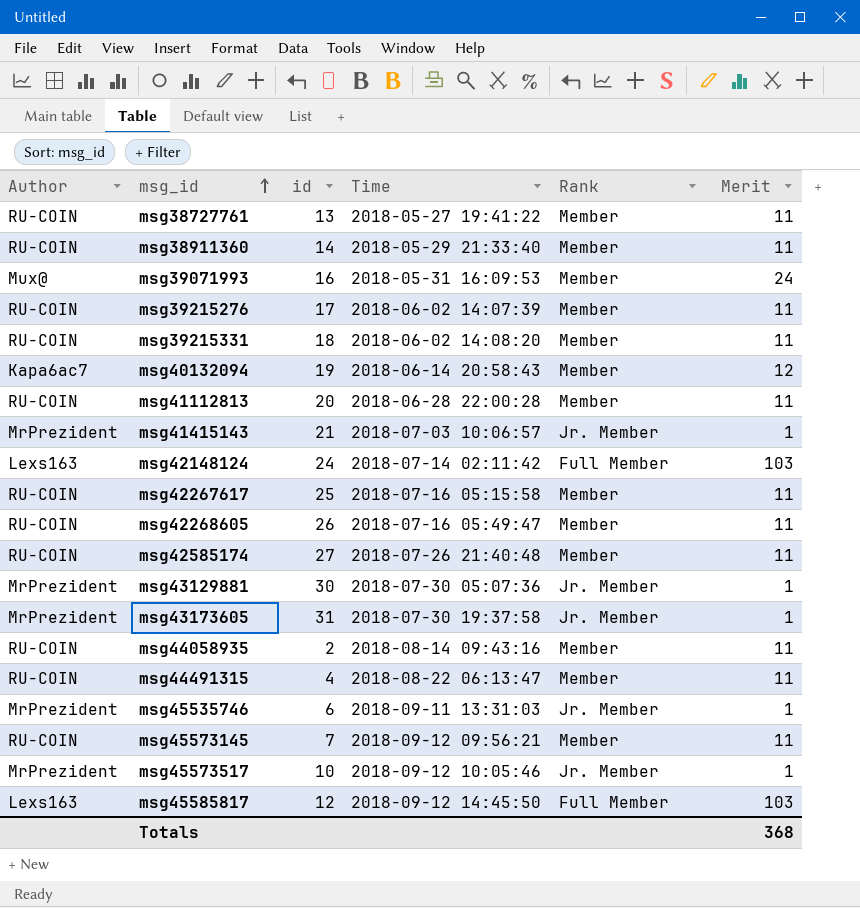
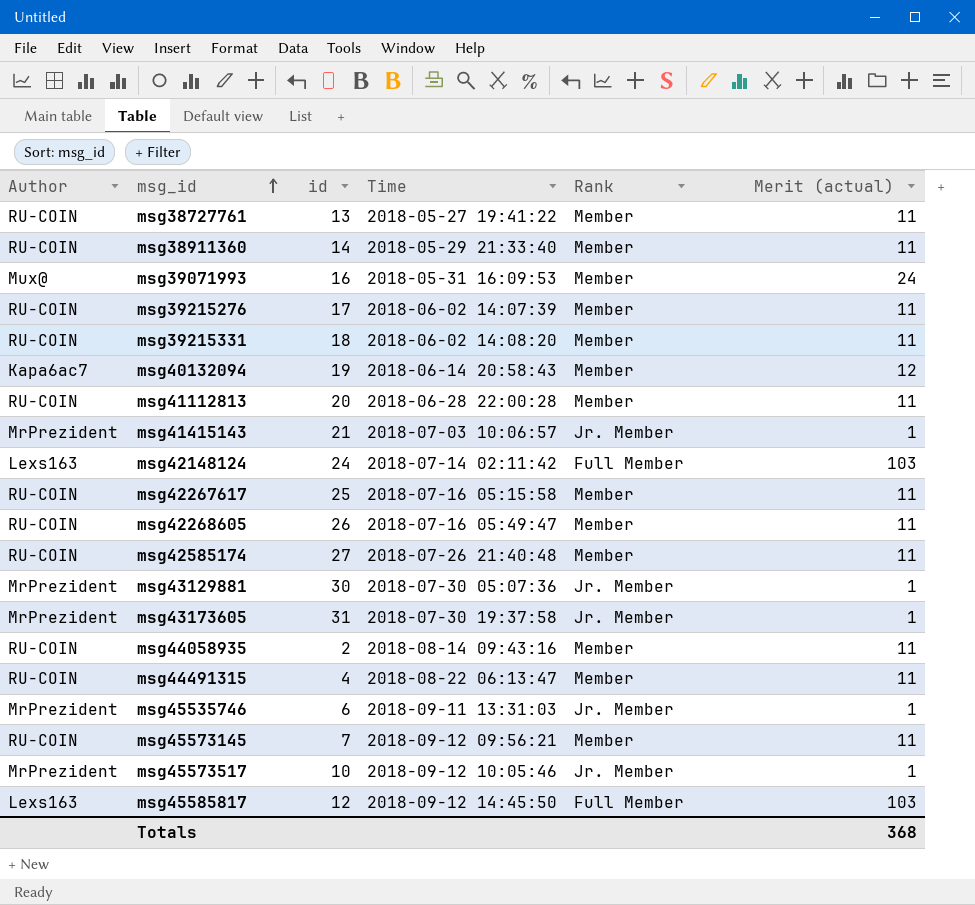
column name: Merit -> Merit (actual)

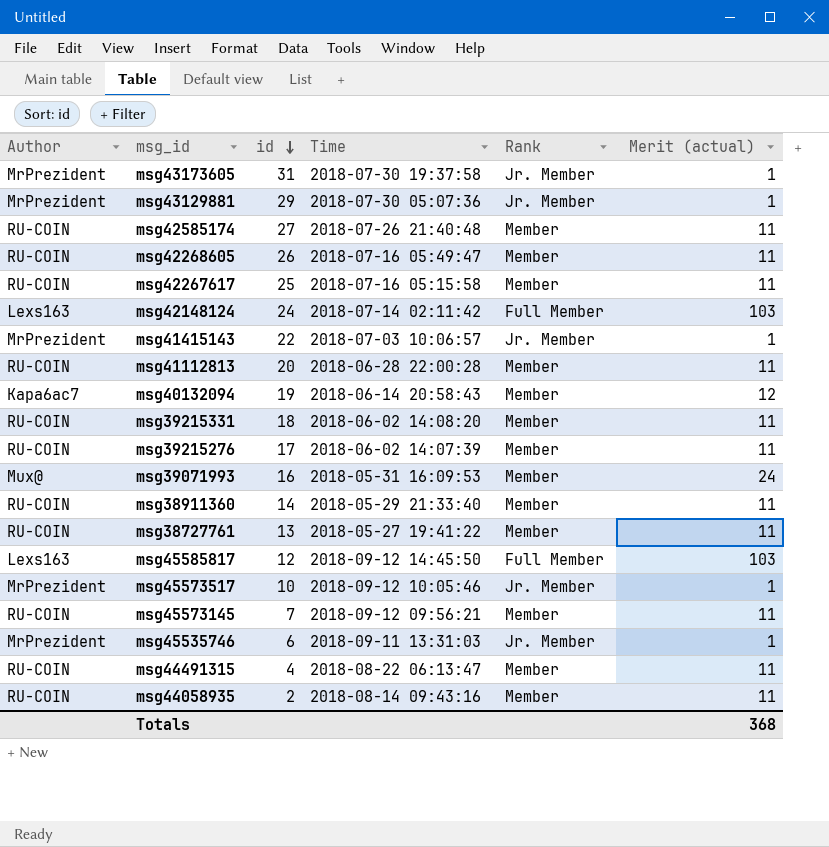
row order: msg_id ascending -> id descending
msg43129881 | id: 30 -> 29
msg41415143 | id: 21 -> 22

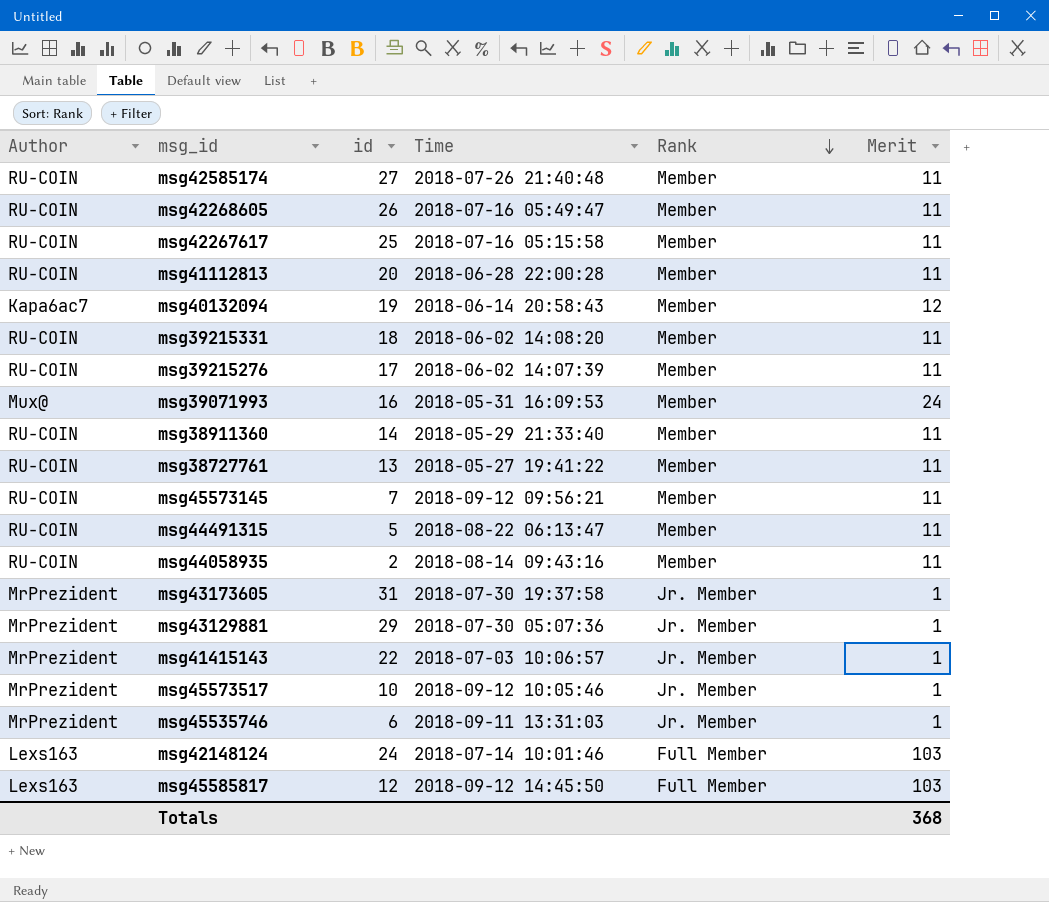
row order: id descending -> Rank descending
column name: Merit (actual) -> Merit
msg44491315 | id: 4 -> 5
msg42148124 | Time: 2018-07-14 02:11:42 -> 2018-07-14 10:01:46

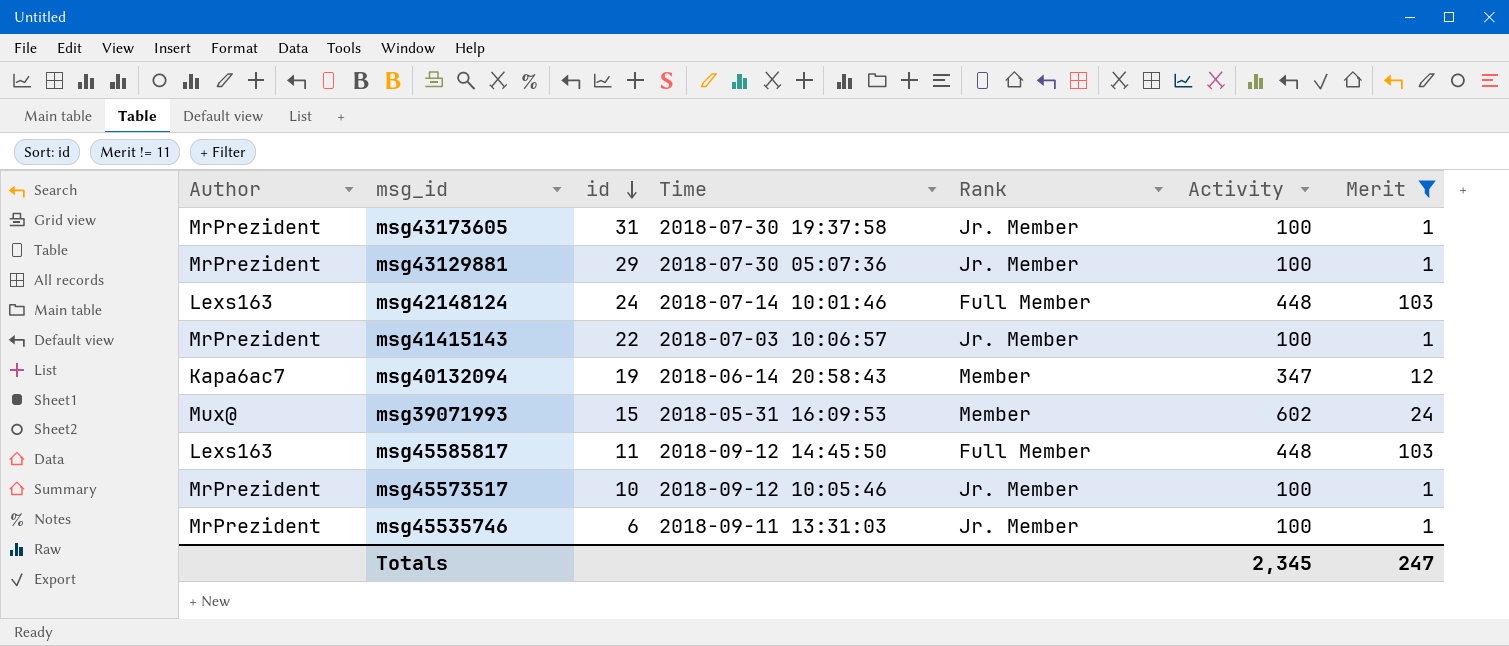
filter: none -> Merit != 11
row order: Rank descending -> id descending
column Activity | position: none -> 6
msg39071993 | id: 16 -> 15
msg45585817 | id: 12 -> 11
Totals | Merit: 368 -> 247

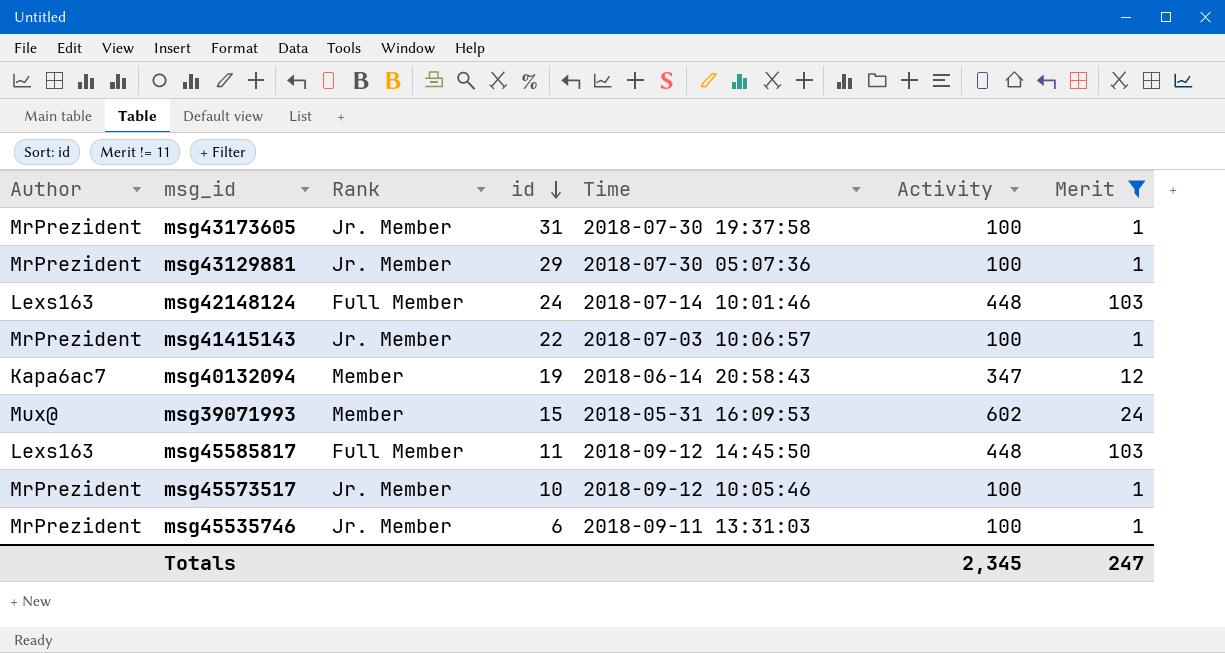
column Rank | position: 5 -> 3

